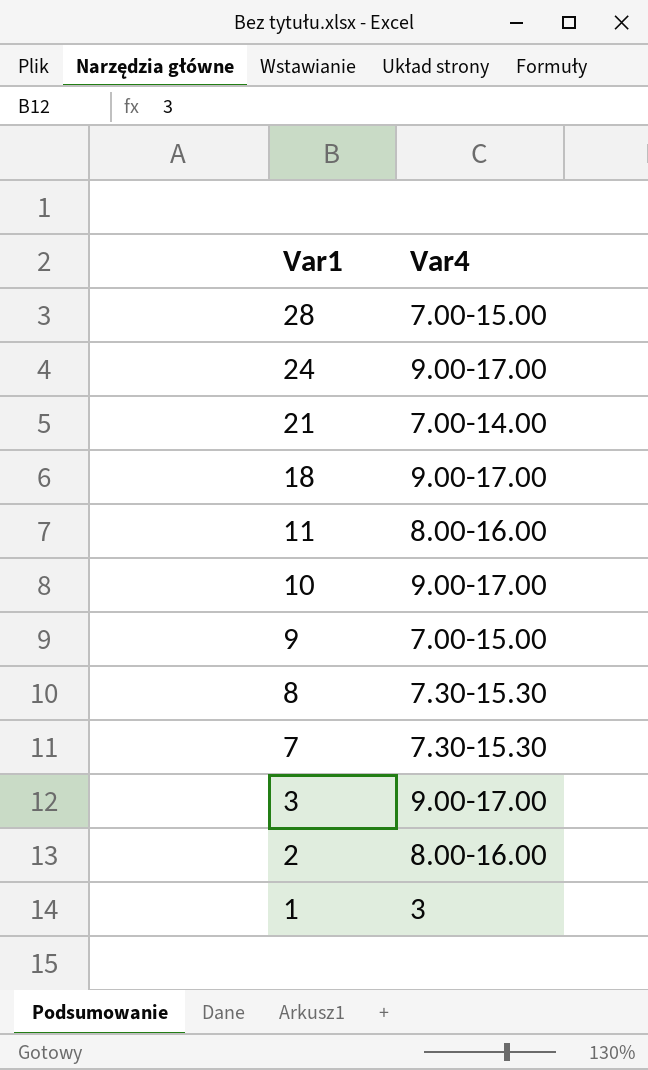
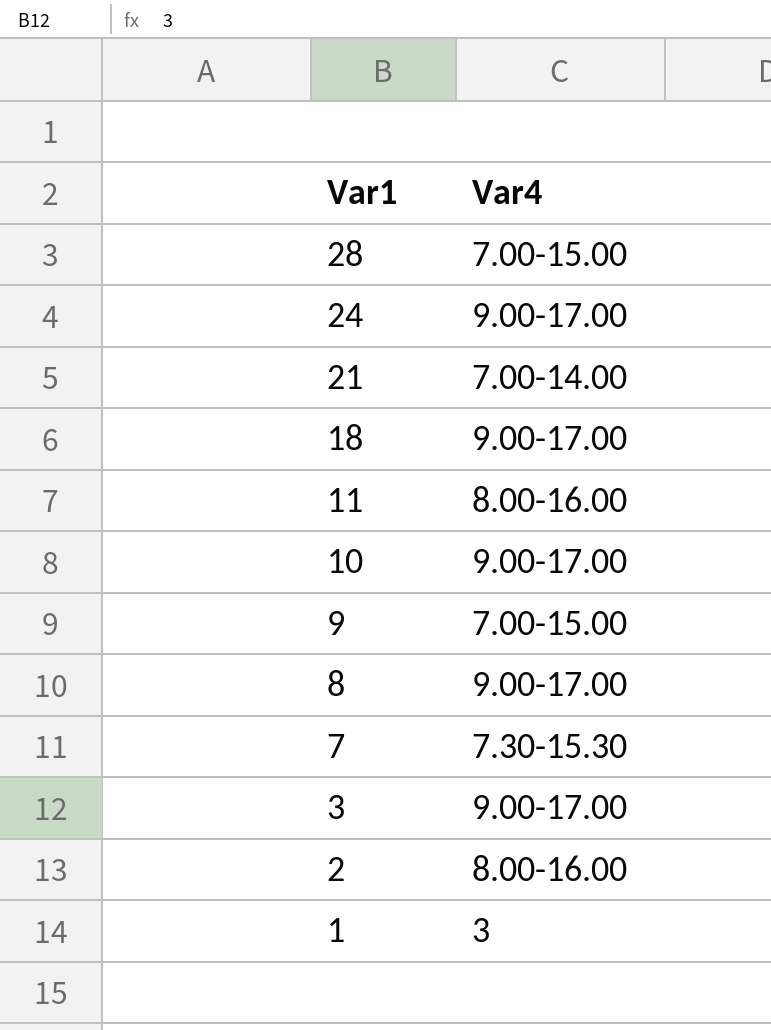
8 | Var4: 7.30-15.30 -> 9.00-17.00

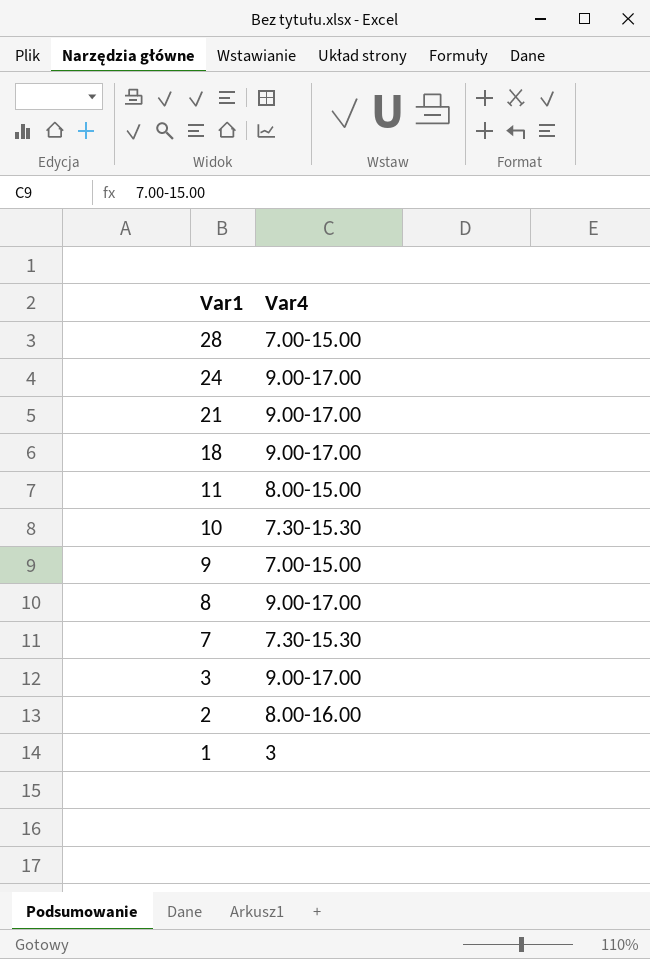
21 | Var4: 7.00-14.00 -> 9.00-17.00
11 | Var4: 8.00-16.00 -> 8.00-15.00
10 | Var4: 9.00-17.00 -> 7.30-15.30

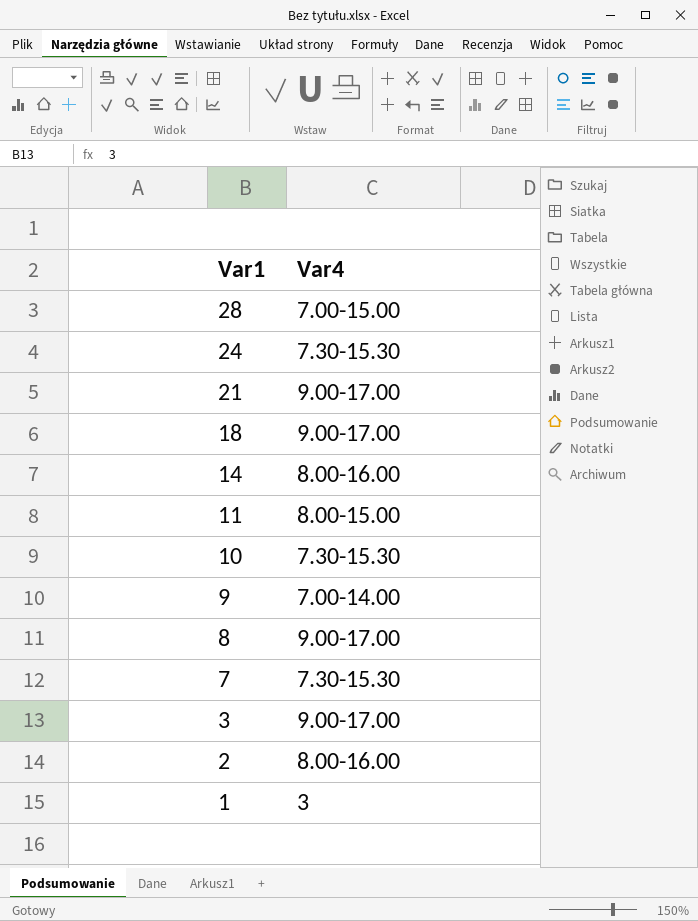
24 | Var4: 9.00-17.00 -> 7.30-15.30
row 14: none -> 8.00-16.00
9 | Var4: 7.00-15.00 -> 7.00-14.00

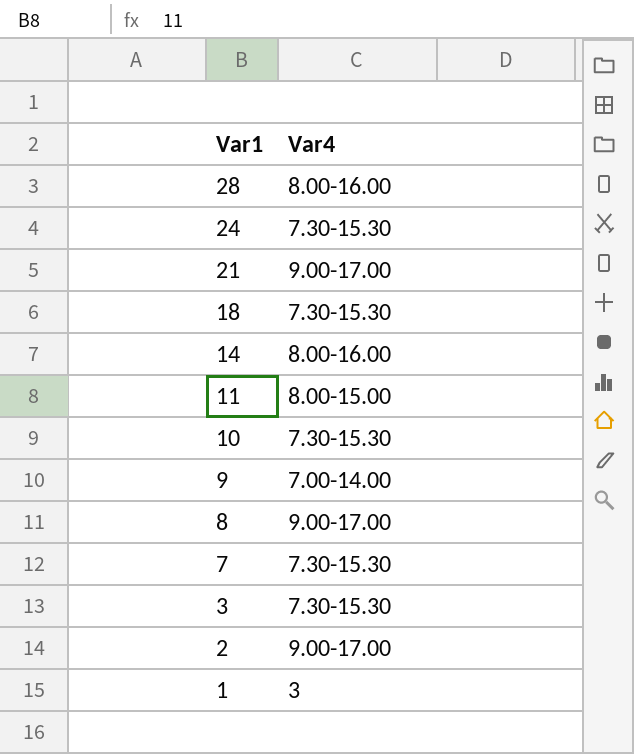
28 | Var4: 7.00-15.00 -> 8.00-16.00
18 | Var4: 9.00-17.00 -> 7.30-15.30
3 | Var4: 9.00-17.00 -> 7.30-15.30
2 | Var4: 8.00-16.00 -> 9.00-17.00

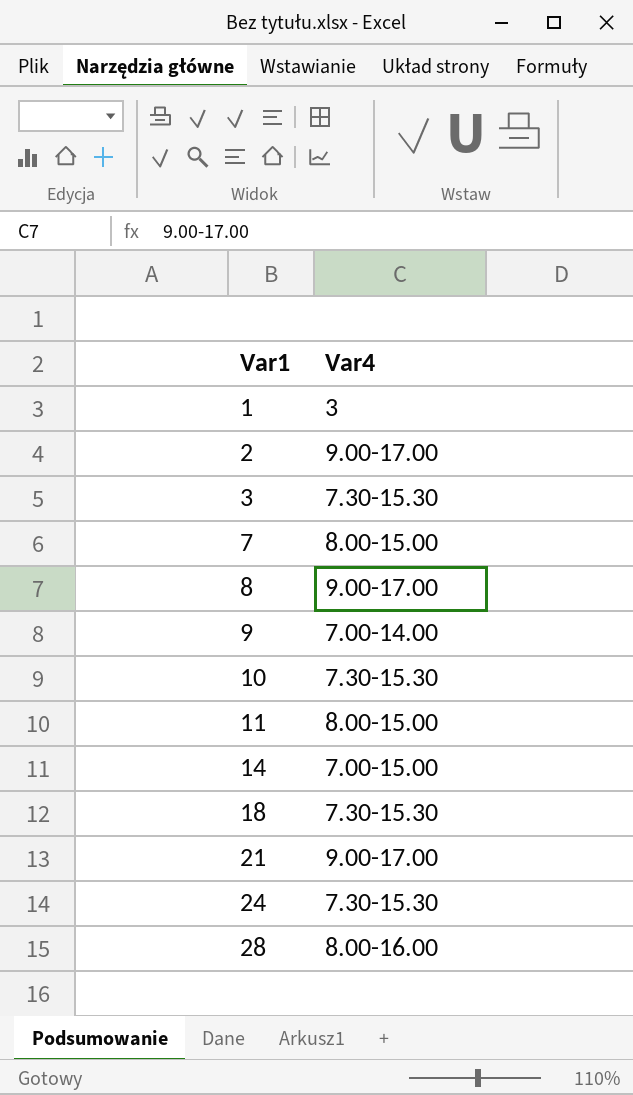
row order: Var1 descending -> Var1 ascending
7 | Var4: 7.30-15.30 -> 8.00-15.00
14 | Var4: 8.00-16.00 -> 7.00-15.00

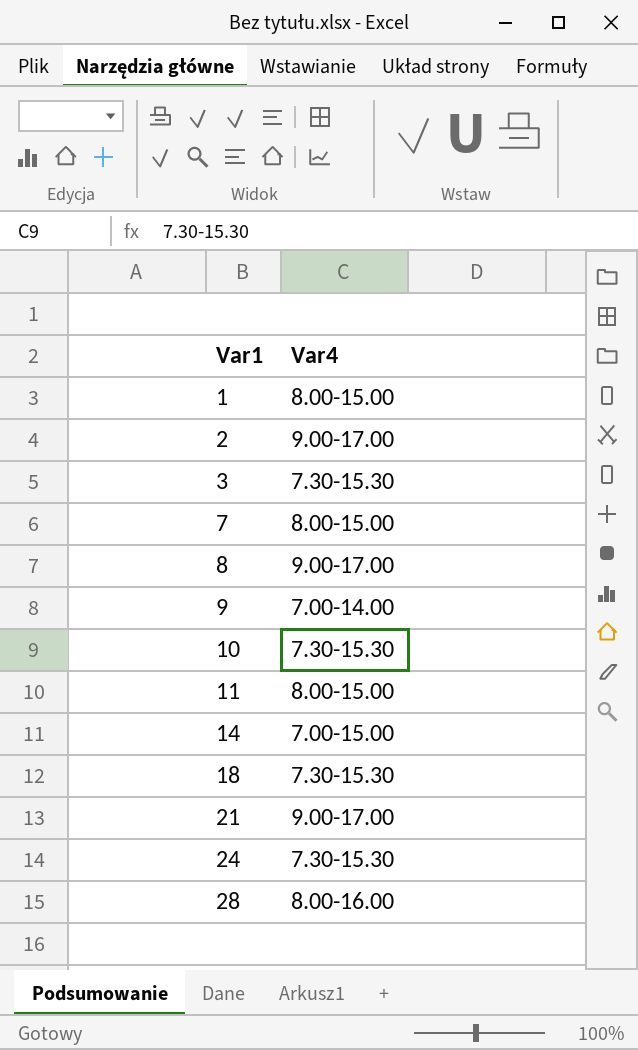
1 | Var4: 3 -> 8.00-15.00

